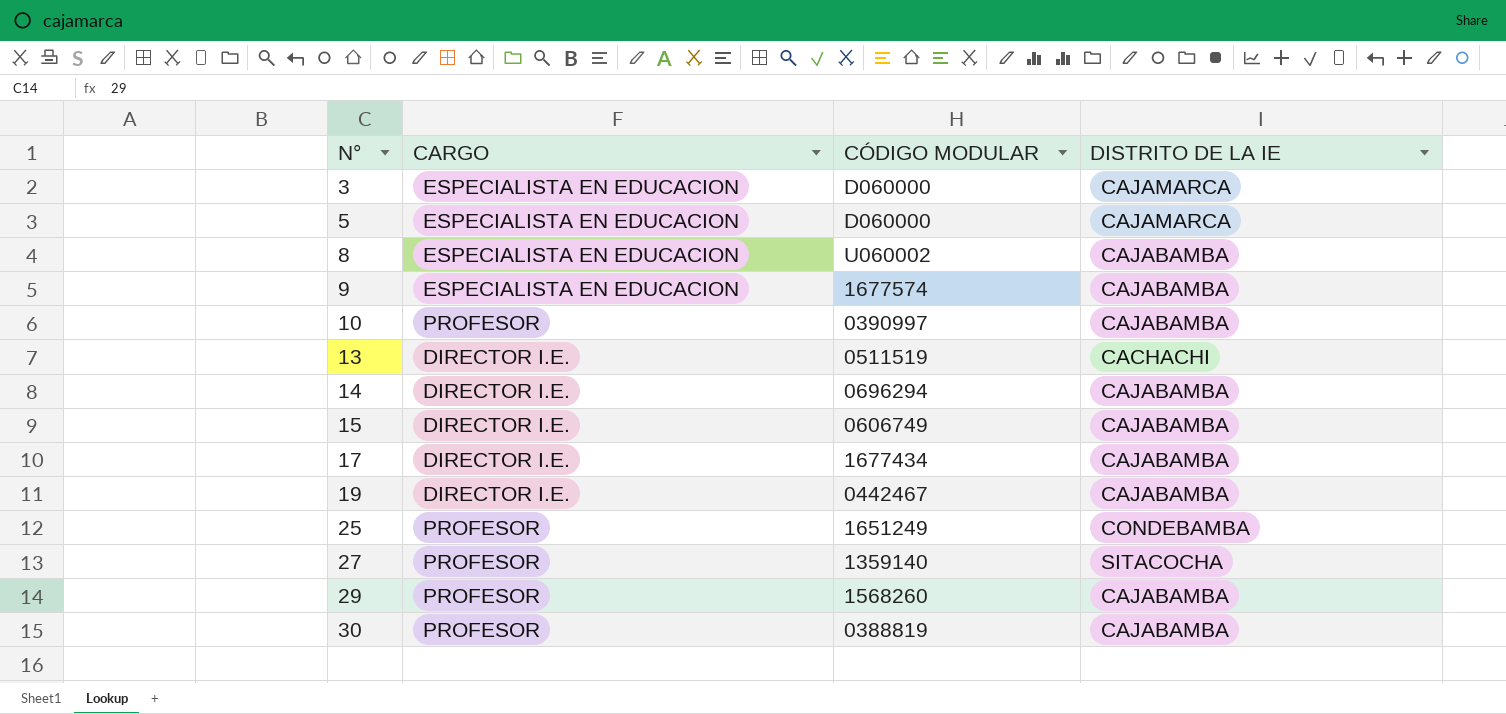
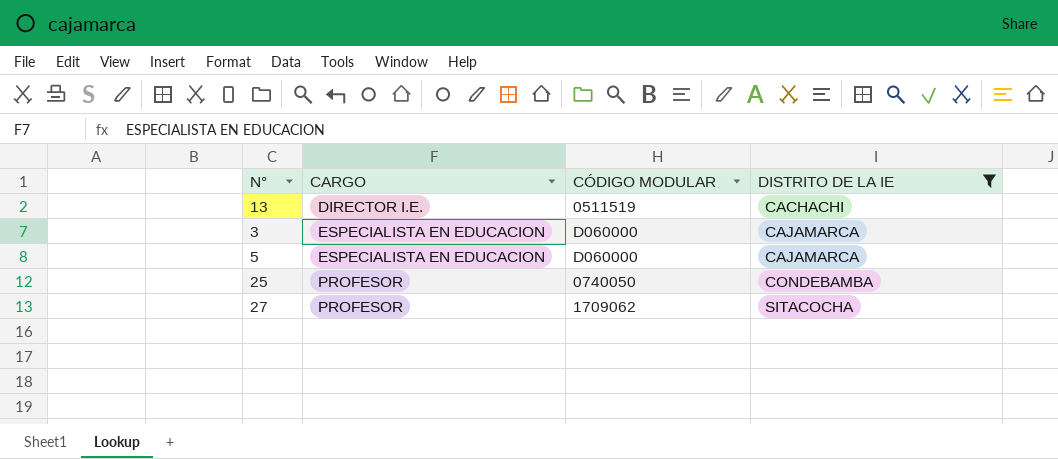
filter: none -> DISTRITO DE LA IE != CAJABAMBA
row order: N° ascending -> CARGO ascending
25 | CÓDIGO MODULAR: 1651249 -> 0740050
27 | CÓDIGO MODULAR: 1359140 -> 1709062

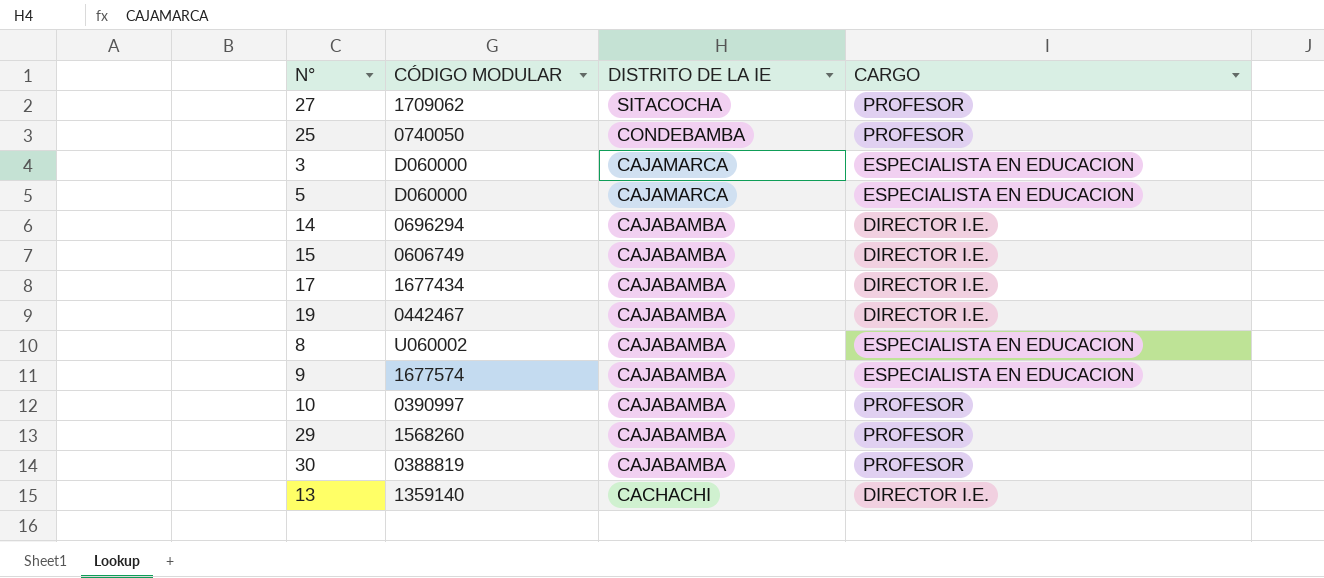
filter: DISTRITO DE LA IE != CAJABAMBA -> none
row order: CARGO ascending -> DISTRITO DE LA IE descending
column CARGO | position: 2 -> 4
13 | CÓDIGO MODULAR: 0511519 -> 1359140

